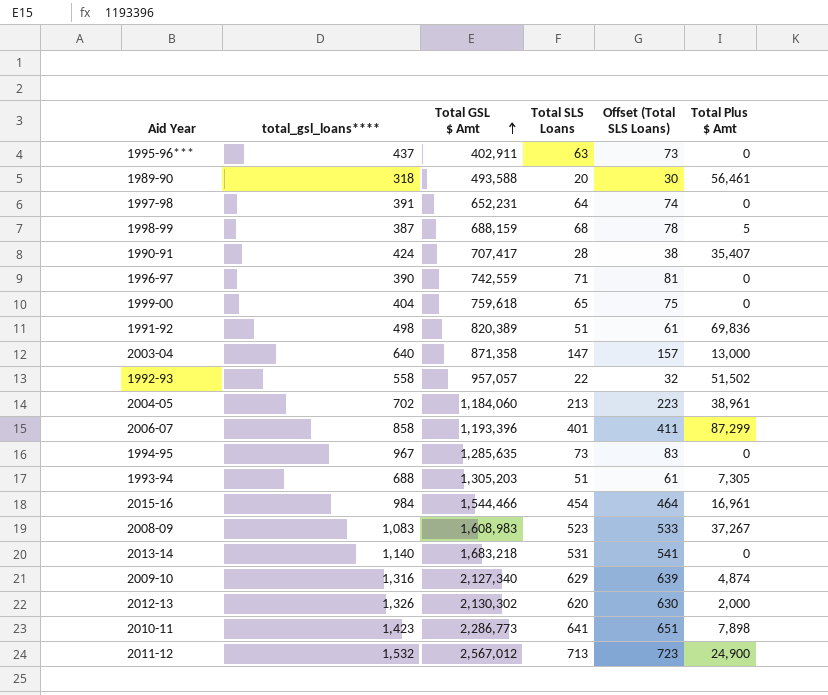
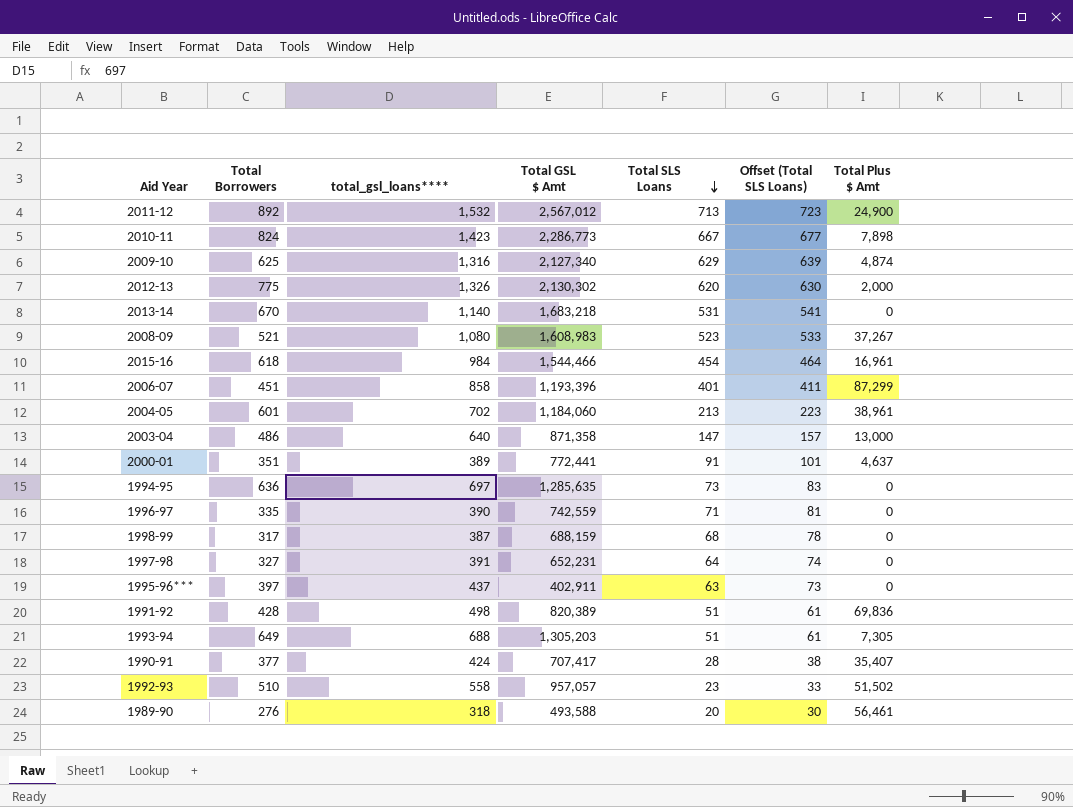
row order: Total GSL $ Amt ascending -> Total SLS Loans descending
column Total Borrowers | position: none -> 2
row 1999-00: 404 | 759,618 | 65 | 75 | 0 -> none
2010-11 | Total SLS Loans: 641 -> 667
2010-11 | Offset (Total SLS Loans): 651 -> 677
2008-09 | total_gsl_loans****: 1,083 -> 1,080
row 2000-01: none -> 351 | 389 | 772,441 | 91 | 101 | 4,637
1994-95 | total_gsl_loans****: 967 -> 697
1998-99 | Total Plus $ Amt: 5 -> 0
1992-93 | Total SLS Loans: 22 -> 23
1992-93 | Offset (Total SLS Loans): 32 -> 33

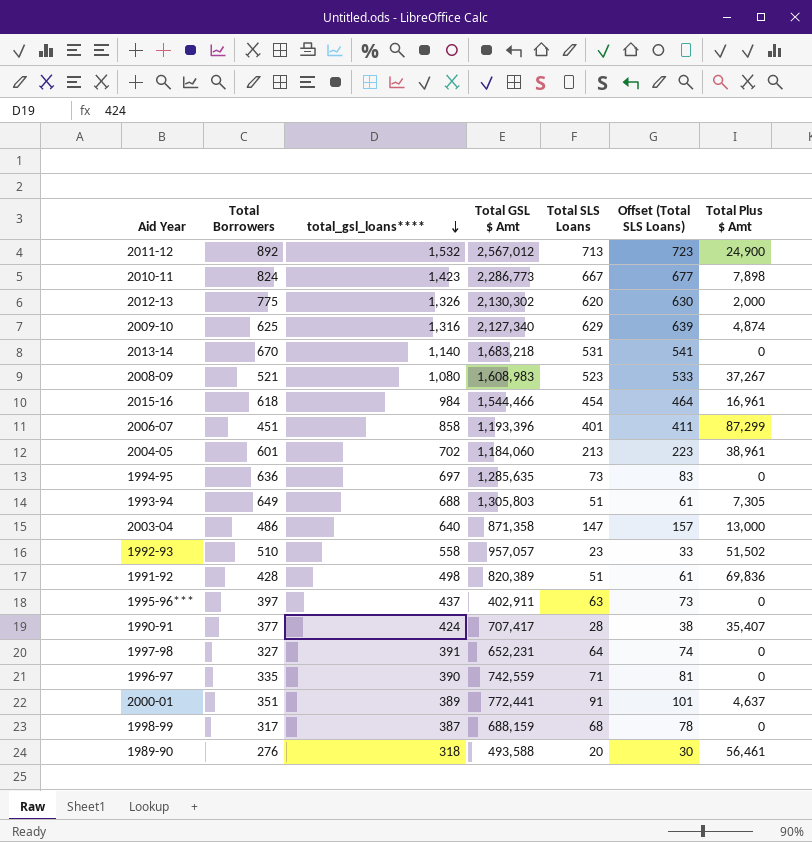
row order: Total SLS Loans descending -> total_gsl_loans**** descending
1993-94 | Total GSL $ Amt: 1,305,203 -> 1,305,803

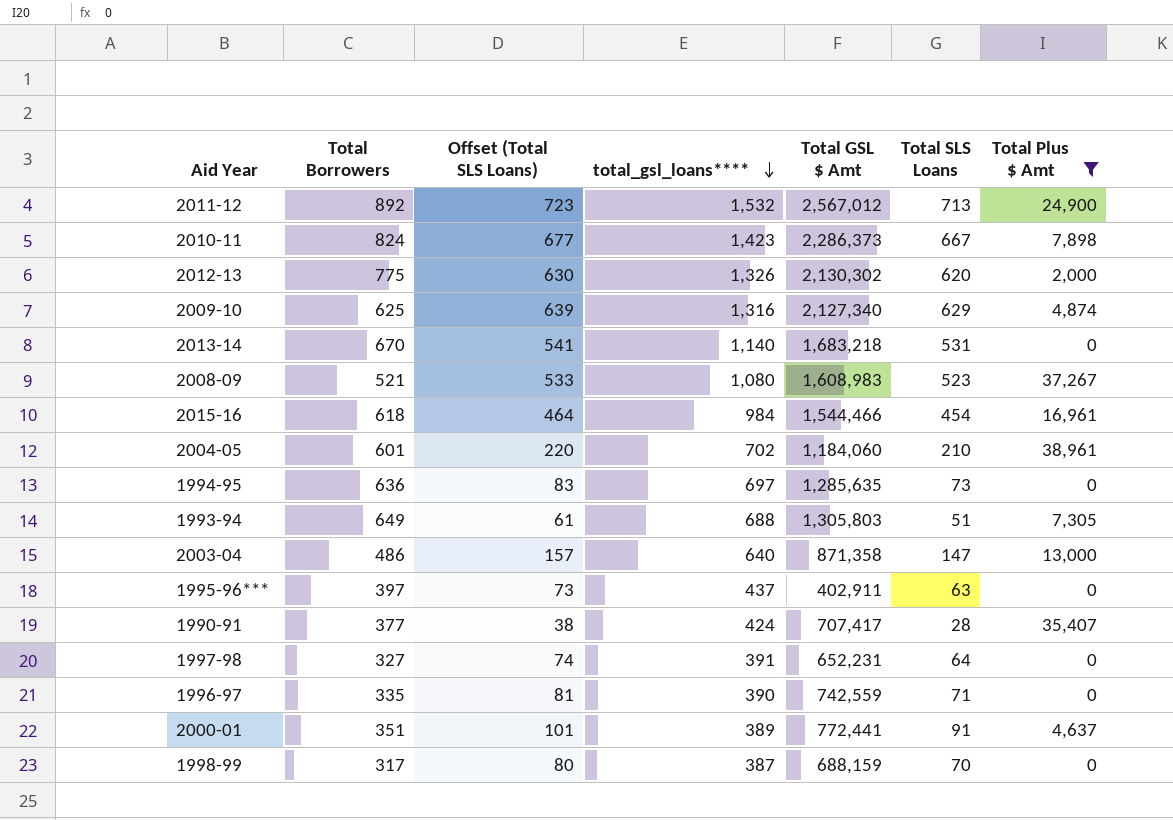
filter: none -> Total Plus $ Amt <= 38,961
column Offset (Total SLS Loans) | position: 6 -> 3
2010-11 | Total GSL $ Amt: 2,286,773 -> 2,286,373
2004-05 | Offset (Total SLS Loans): 223 -> 220
2004-05 | Total SLS Loans: 213 -> 210
1998-99 | Offset (Total SLS Loans): 78 -> 80
1998-99 | Total SLS Loans: 68 -> 70

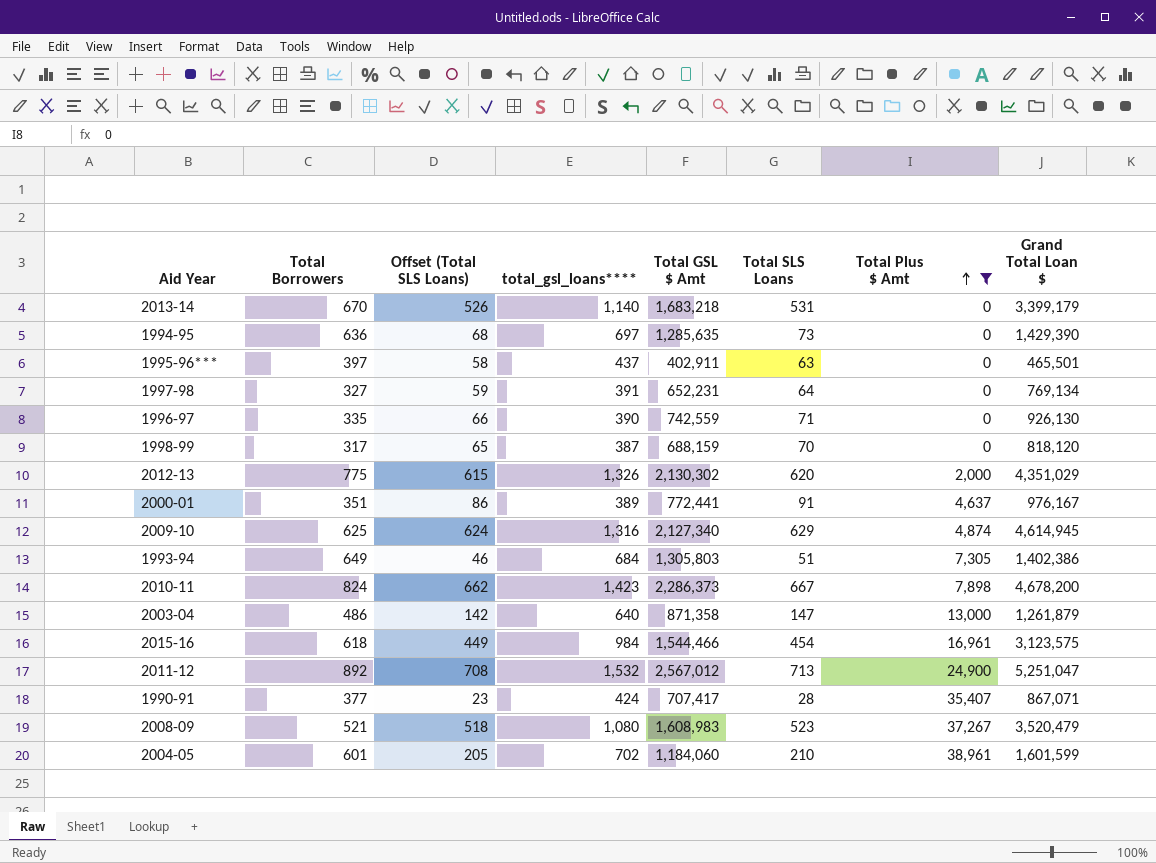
row order: total_gsl_loans**** descending -> Total Plus $ Amt ascending
column Offset (Total SLS Loans) | formula: [Total SLS Loans] + 10 -> [Total SLS Loans] - 5
column Grand Total Loan $ | position: none -> 8
1993-94 | total_gsl_loans****: 688 -> 684

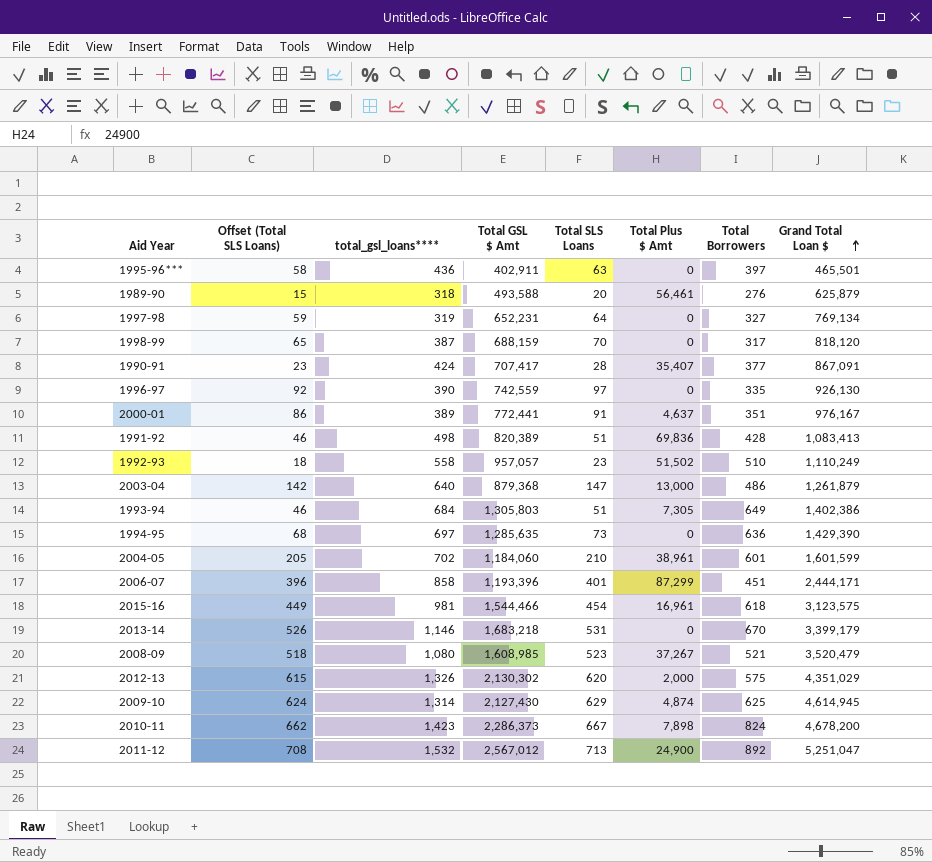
filter: Total Plus $ Amt <= 38,961 -> none
row order: Total Plus $ Amt ascending -> Grand Total Loan $ ascending
column Total Borrowers | position: 2 -> 7
1995-96*** | total_gsl_loans****: 437 -> 436
1997-98 | total_gsl_loans****: 391 -> 319
1990-91 | Grand Total Loan $: 867,071 -> 867,091
1996-97 | Offset (Total SLS Loans): 66 -> 92
1996-97 | Total SLS Loans: 71 -> 97
2003-04 | Total GSL $ Amt: 871,358 -> 879,368
2015-16 | total_gsl_loans****: 984 -> 981
2013-14 | total_gsl_loans****: 1,140 -> 1,146
2008-09 | Total GSL $ Amt: 1,608,983 -> 1,608,985
2012-13 | Total Borrowers: 775 -> 575
2009-10 | total_gsl_loans****: 1,316 -> 1,314
2009-10 | Total GSL $ Amt: 2,127,340 -> 2,127,430

